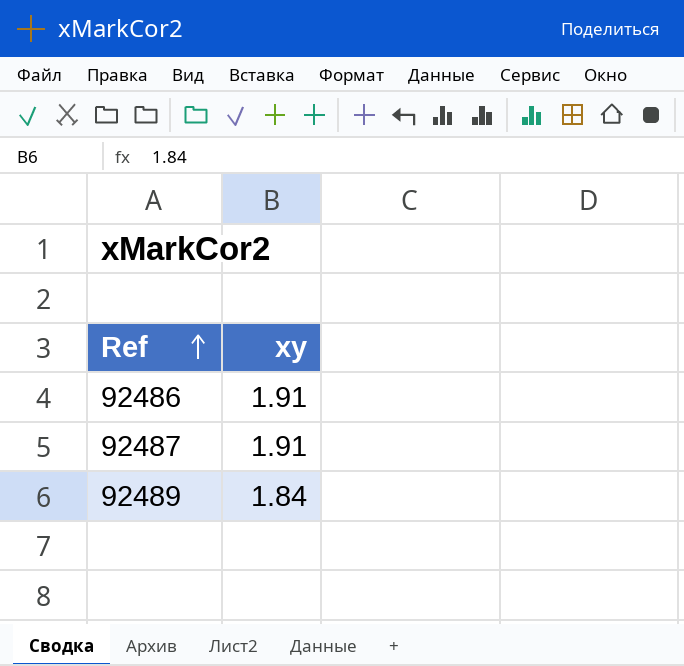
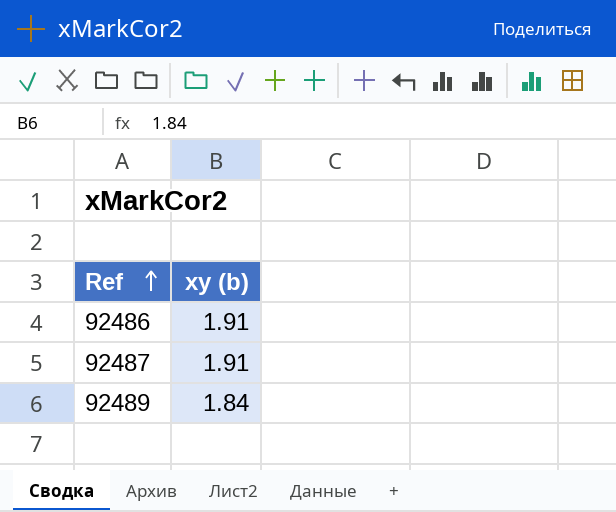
column name: xy -> xy (b)

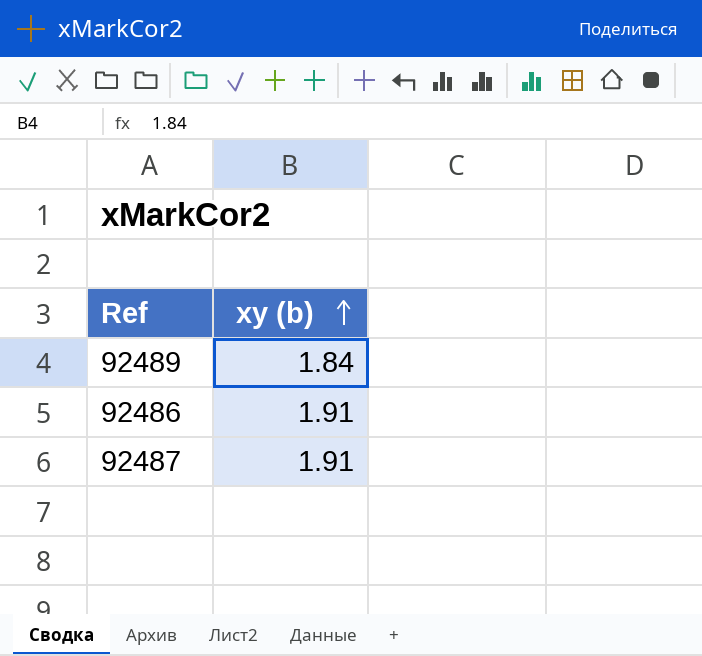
row order: Ref ascending -> xy (b) ascending

